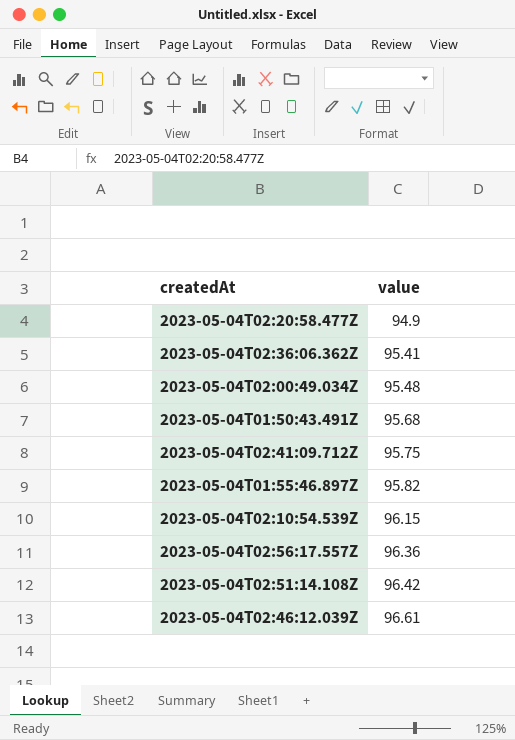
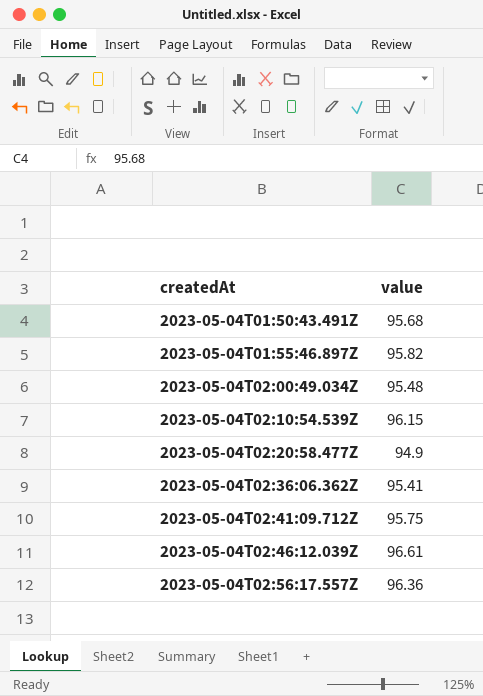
row order: value ascending -> createdAt ascending
row 2023-05-04T02:51:14.108Z: 96.42 -> none

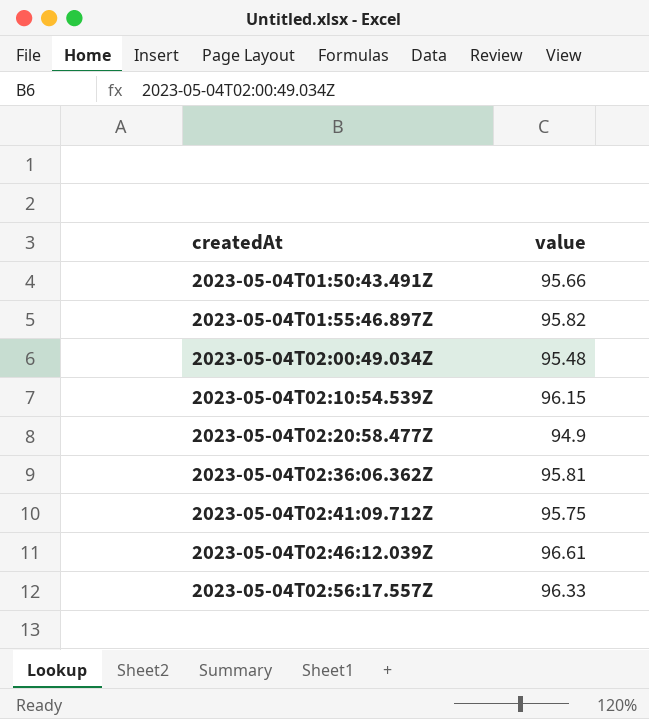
2023-05-04T01:50:43.491Z | value: 95.68 -> 95.66
2023-05-04T02:36:06.362Z | value: 95.41 -> 95.81
2023-05-04T02:56:17.557Z | value: 96.36 -> 96.33

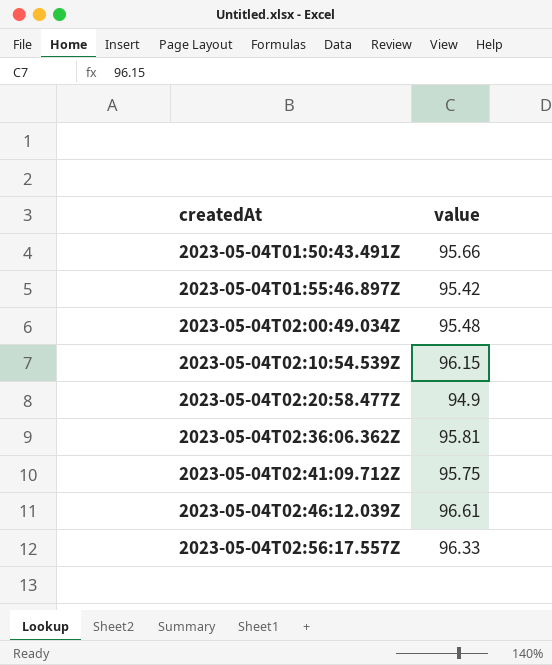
2023-05-04T01:55:46.897Z | value: 95.82 -> 95.42

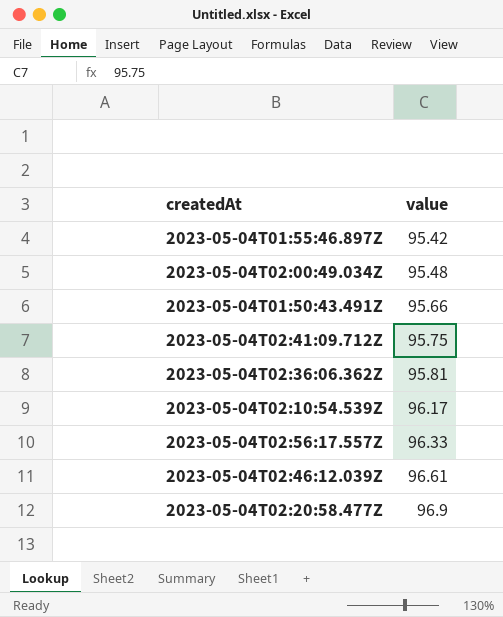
row order: createdAt ascending -> value ascending
2023-05-04T02:10:54.539Z | value: 96.15 -> 96.17
2023-05-04T02:20:58.477Z | value: 94.9 -> 96.9

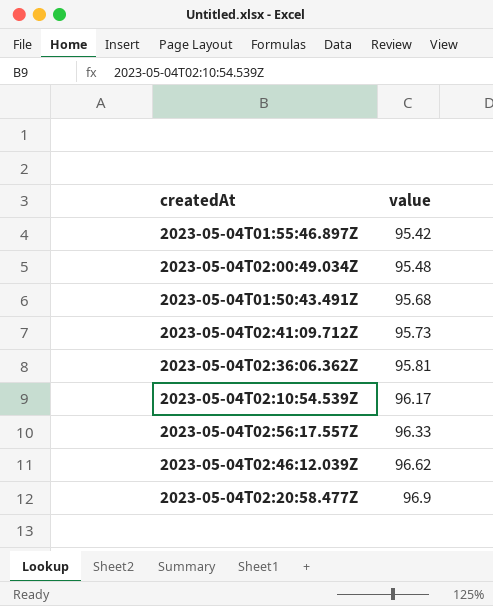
2023-05-04T01:50:43.491Z | value: 95.66 -> 95.68
2023-05-04T02:41:09.712Z | value: 95.75 -> 95.73
2023-05-04T02:46:12.039Z | value: 96.61 -> 96.62

